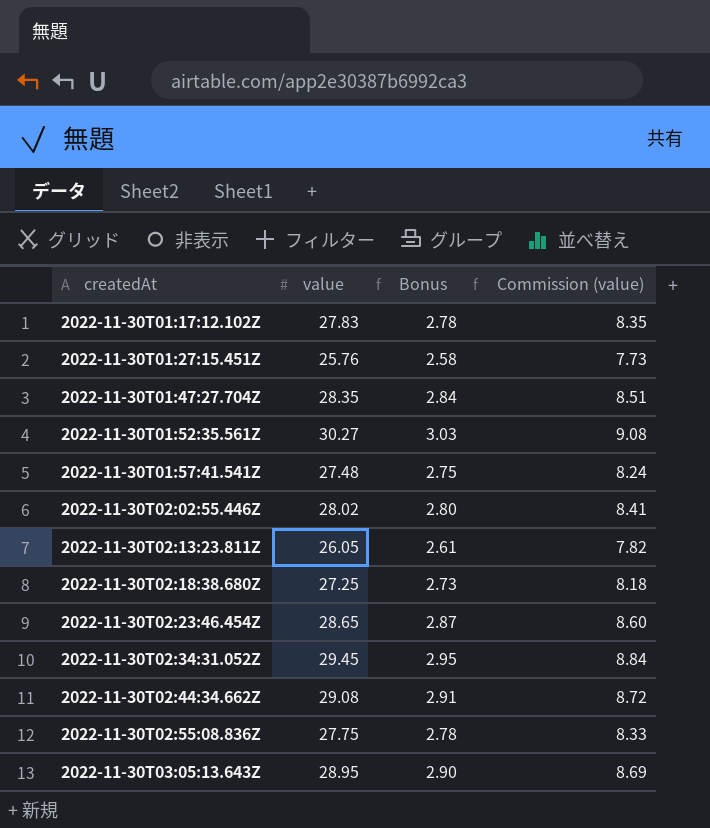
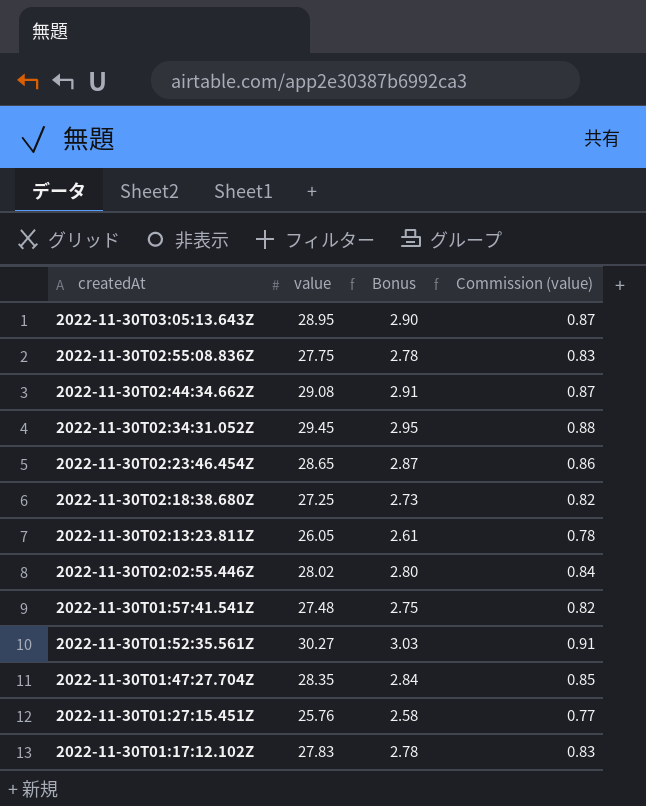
row order: createdAt ascending -> createdAt descending
column Commission (value) | formula: [value] * 0.3 -> [value] * 0.03

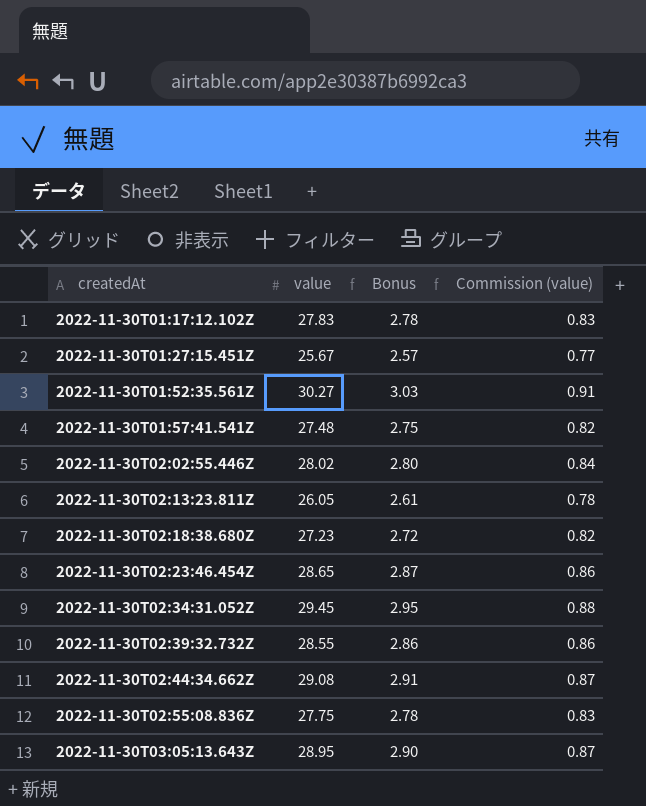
row order: createdAt descending -> createdAt ascending
row 2022-11-30T01:47:27.704Z: 28.35 | 2.84 | 0.85 -> none
2022-11-30T01:27:15.451Z | value: 25.76 -> 25.67
2022-11-30T01:27:15.451Z | Bonus: 2.58 -> 2.57
2022-11-30T02:18:38.680Z | value: 27.25 -> 27.23
2022-11-30T02:18:38.680Z | Bonus: 2.73 -> 2.72
row 2022-11-30T02:39:32.732Z: none -> 28.55 | 2.86 | 0.86

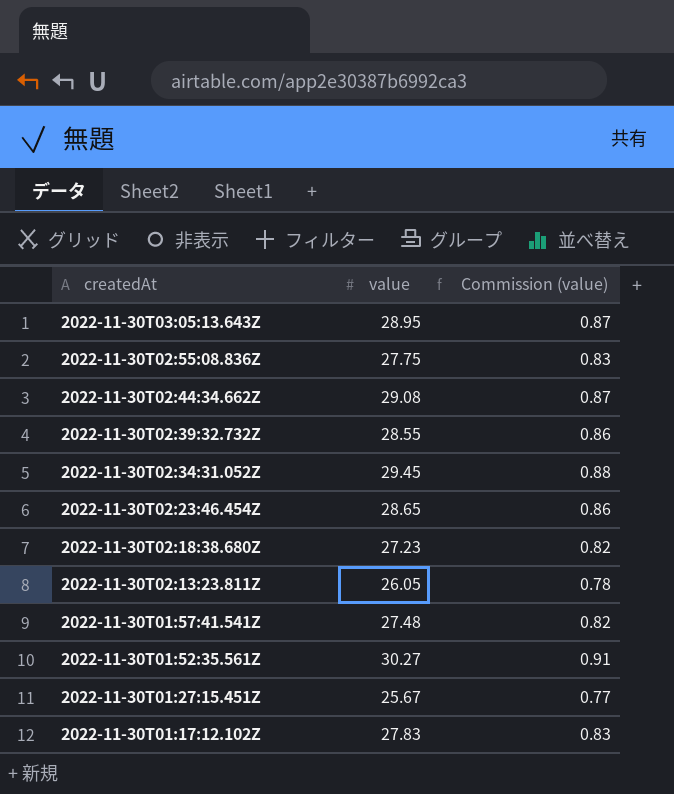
row order: createdAt ascending -> createdAt descending
column Bonus | formula: [value] * 0.1 -> none
row 2022-11-30T02:02:55.446Z: 28.02 | 2.80 | 0.84 -> none

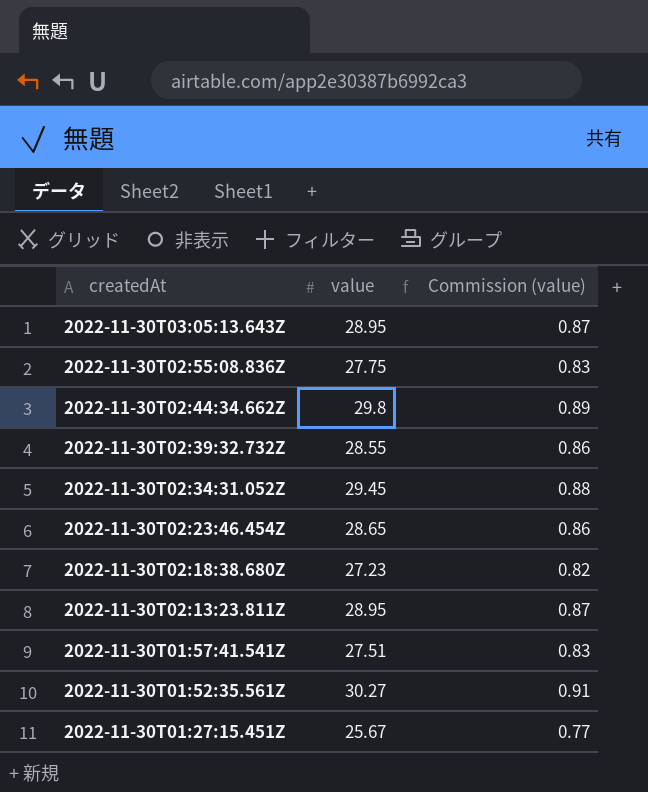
row 2022-11-30T01:17:12.102Z: 27.83 | 0.83 -> none
2022-11-30T02:44:34.662Z | value: 29.08 -> 29.8
2022-11-30T02:44:34.662Z | Commission (value): 0.87 -> 0.89
2022-11-30T02:13:23.811Z | value: 26.05 -> 28.95
2022-11-30T02:13:23.811Z | Commission (value): 0.78 -> 0.87
2022-11-30T01:57:41.541Z | value: 27.48 -> 27.51
2022-11-30T01:57:41.541Z | Commission (value): 0.82 -> 0.83

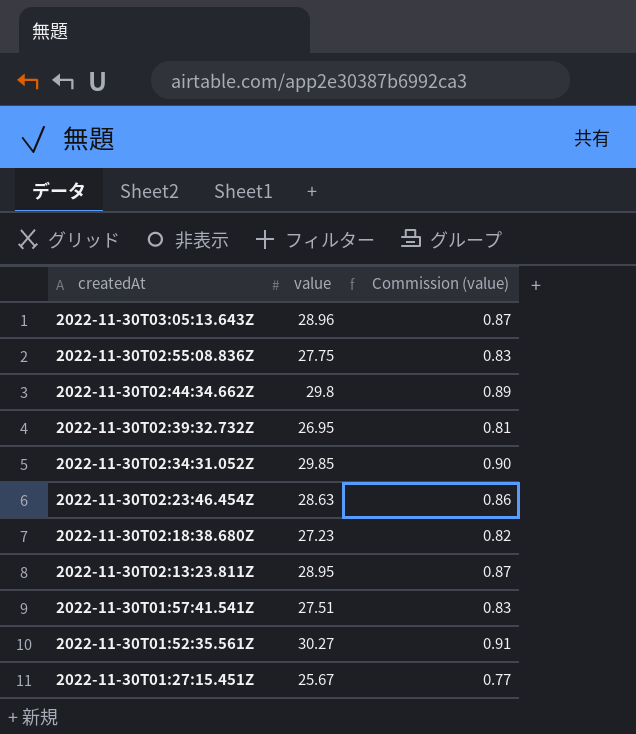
2022-11-30T03:05:13.643Z | value: 28.95 -> 28.96
2022-11-30T02:39:32.732Z | value: 28.55 -> 26.95
2022-11-30T02:39:32.732Z | Commission (value): 0.86 -> 0.81
2022-11-30T02:34:31.052Z | value: 29.45 -> 29.85
2022-11-30T02:34:31.052Z | Commission (value): 0.88 -> 0.90
2022-11-30T02:23:46.454Z | value: 28.65 -> 28.63

